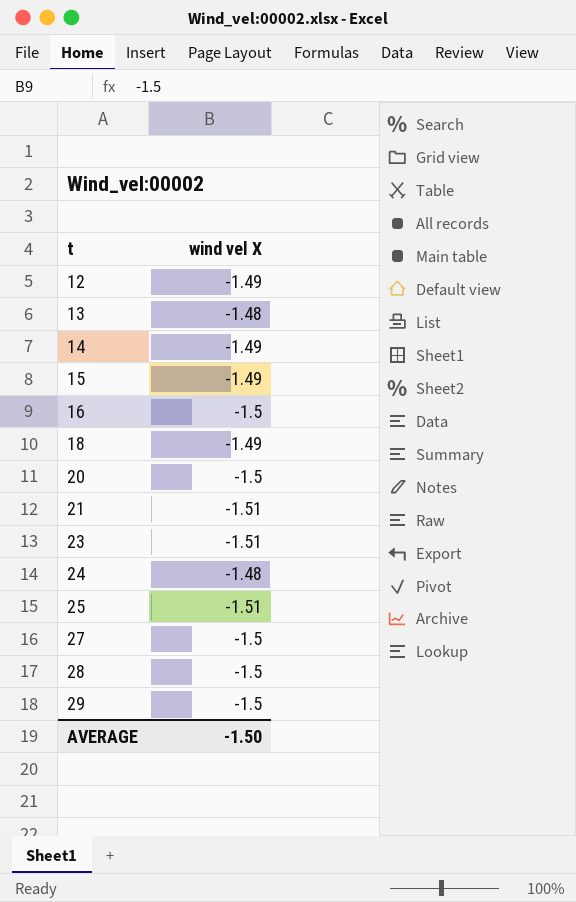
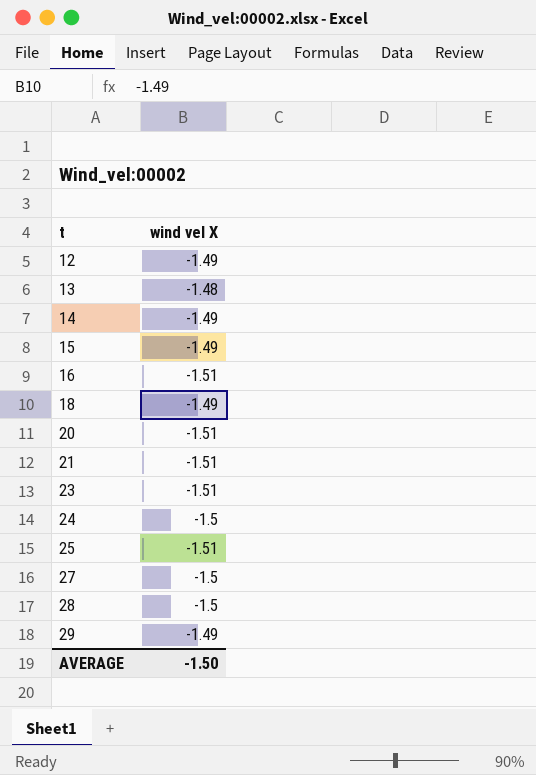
16 | wind vel X: -1.5 -> -1.51
20 | wind vel X: -1.5 -> -1.51
24 | wind vel X: -1.48 -> -1.5
29 | wind vel X: -1.5 -> -1.49

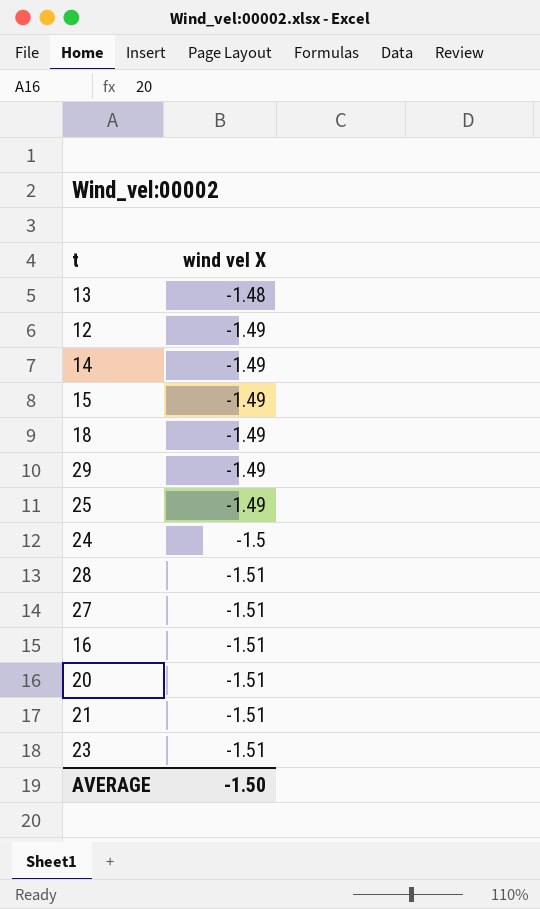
row order: t ascending -> wind vel X descending
25 | wind vel X: -1.51 -> -1.49
28 | wind vel X: -1.5 -> -1.51
27 | wind vel X: -1.5 -> -1.51

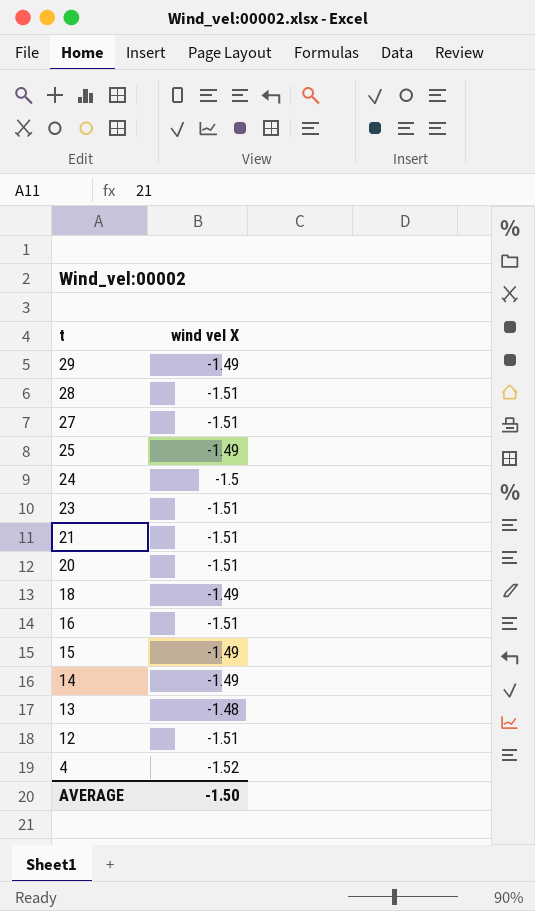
row order: wind vel X descending -> t descending
12 | wind vel X: -1.49 -> -1.51
row 4: none -> -1.52

